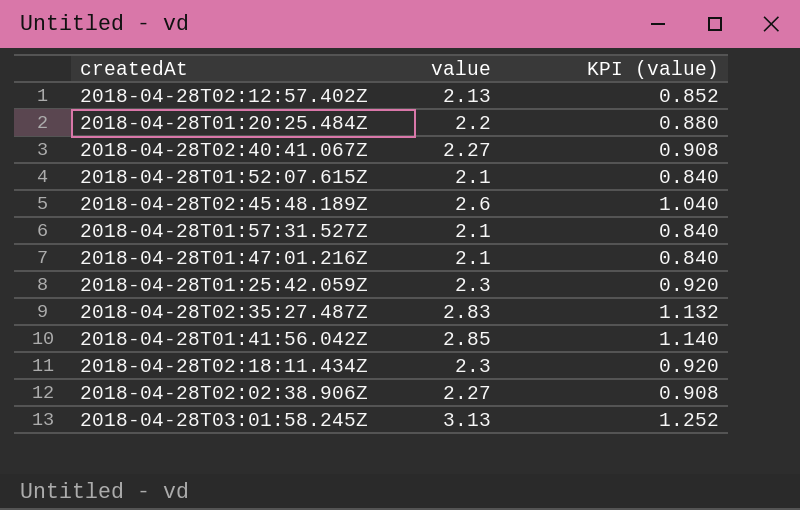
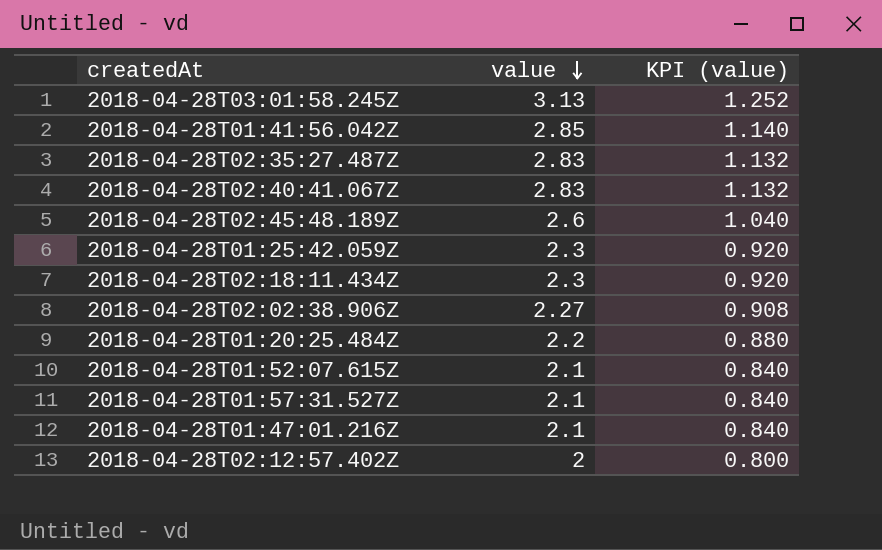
row order: none -> value descending
2018-04-28T02:40:41.067Z | value: 2.27 -> 2.83
2018-04-28T02:40:41.067Z | KPI (value): 0.908 -> 1.132
2018-04-28T02:12:57.402Z | value: 2.13 -> 2
2018-04-28T02:12:57.402Z | KPI (value): 0.852 -> 0.800

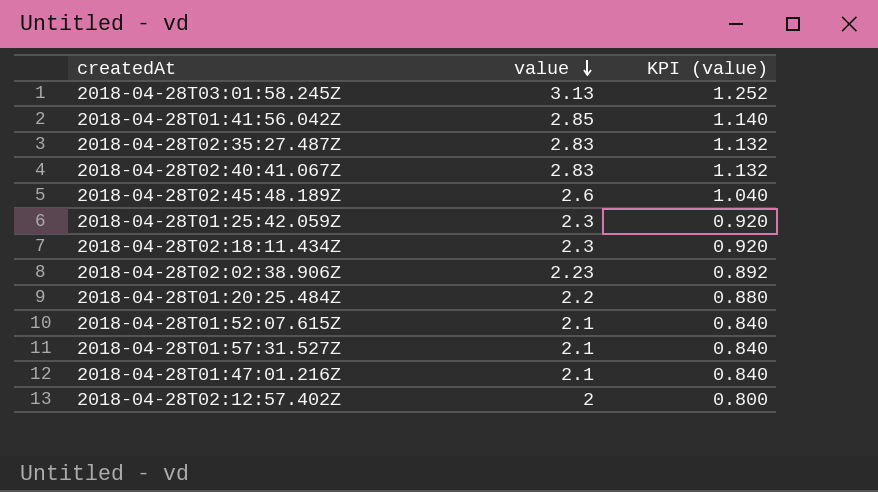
2018-04-28T02:02:38.906Z | value: 2.27 -> 2.23
2018-04-28T02:02:38.906Z | KPI (value): 0.908 -> 0.892

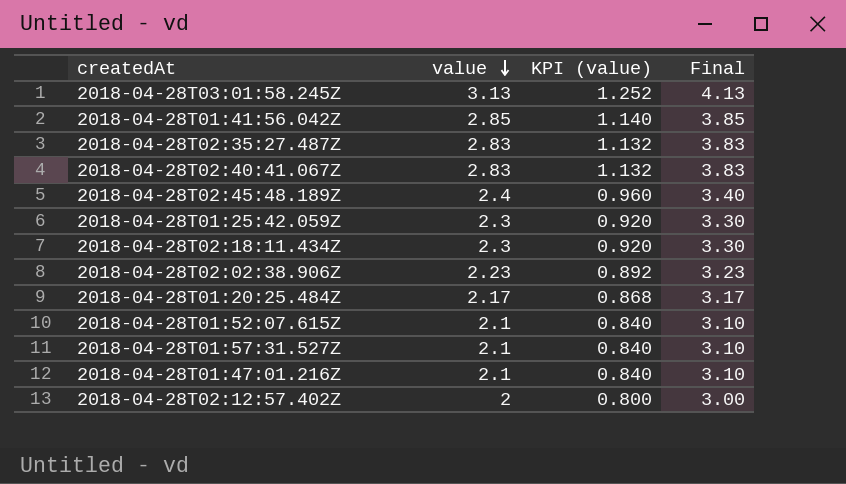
column Final | formula: none -> [value] + 1
2018-04-28T02:45:48.189Z | value: 2.6 -> 2.4
2018-04-28T02:45:48.189Z | KPI (value): 1.040 -> 0.960
2018-04-28T01:20:25.484Z | value: 2.2 -> 2.17
2018-04-28T01:20:25.484Z | KPI (value): 0.880 -> 0.868

